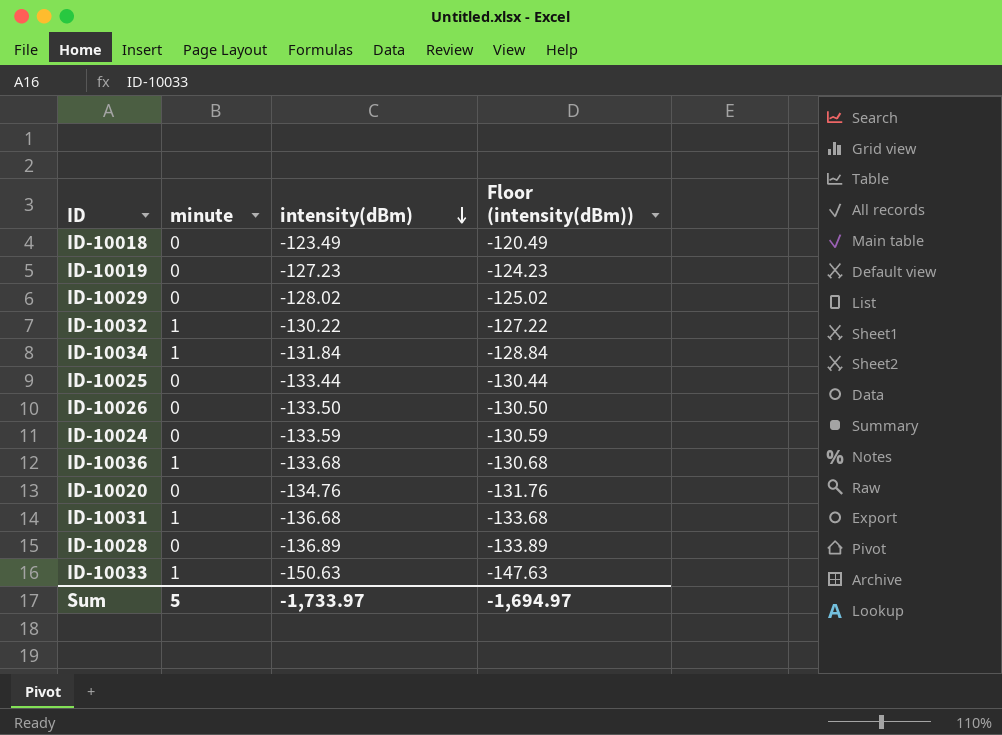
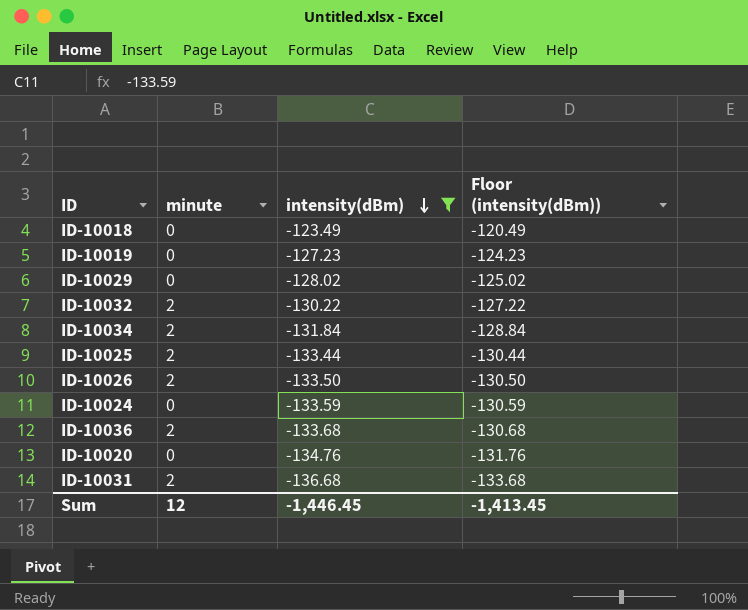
filter: none -> intensity(dBm) >= -136.68
ID-10032 | minute: 1 -> 2
ID-10034 | minute: 1 -> 2
ID-10025 | minute: 0 -> 2
ID-10026 | minute: 0 -> 2
ID-10036 | minute: 1 -> 2
ID-10031 | minute: 1 -> 2
Sum | minute: 5 -> 12
Sum | intensity(dBm): -1,733.97 -> -1,446.45
Sum | Floor (intensity(dBm)): -1,694.97 -> -1,413.45

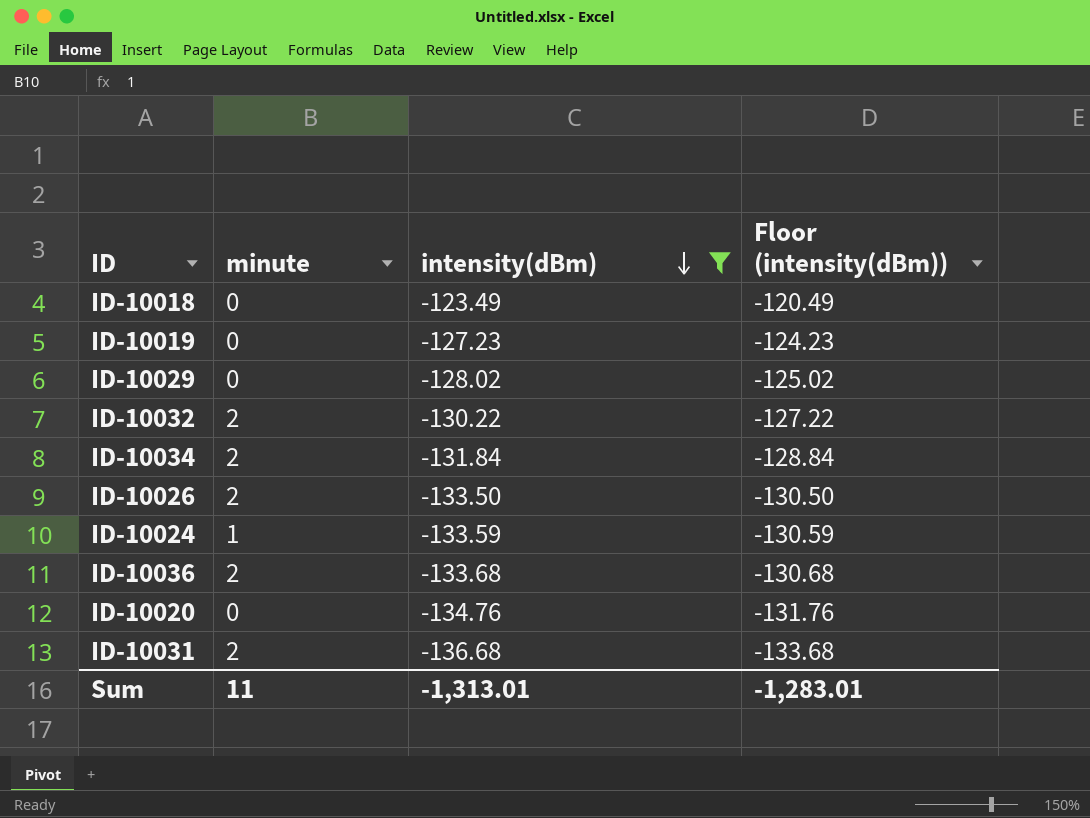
row ID-10025: 2 | -133.44 | -130.44 -> none
ID-10024 | minute: 0 -> 1
Sum | minute: 12 -> 11
Sum | intensity(dBm): -1,446.45 -> -1,313.01
Sum | Floor (intensity(dBm)): -1,413.45 -> -1,283.01

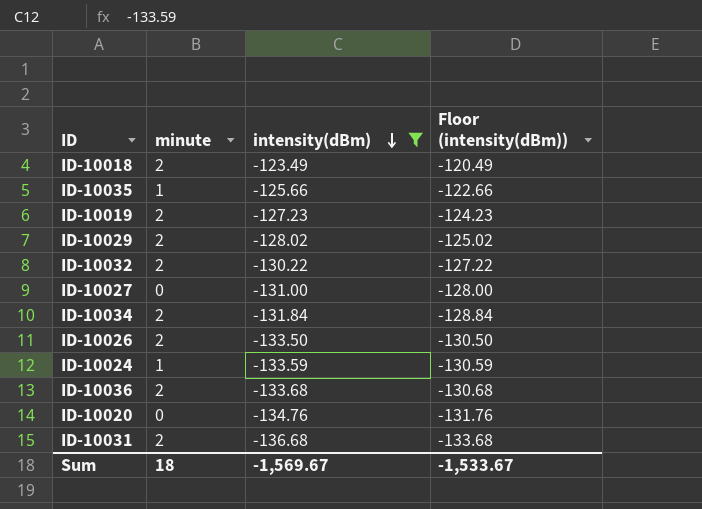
ID-10018 | minute: 0 -> 2
row ID-10035: none -> 1 | -125.66 | -122.66
ID-10019 | minute: 0 -> 2
ID-10029 | minute: 0 -> 2
row ID-10027: none -> 0 | -131.00 | -128.00
Sum | minute: 11 -> 18
Sum | intensity(dBm): -1,313.01 -> -1,569.67
Sum | Floor (intensity(dBm)): -1,283.01 -> -1,533.67

